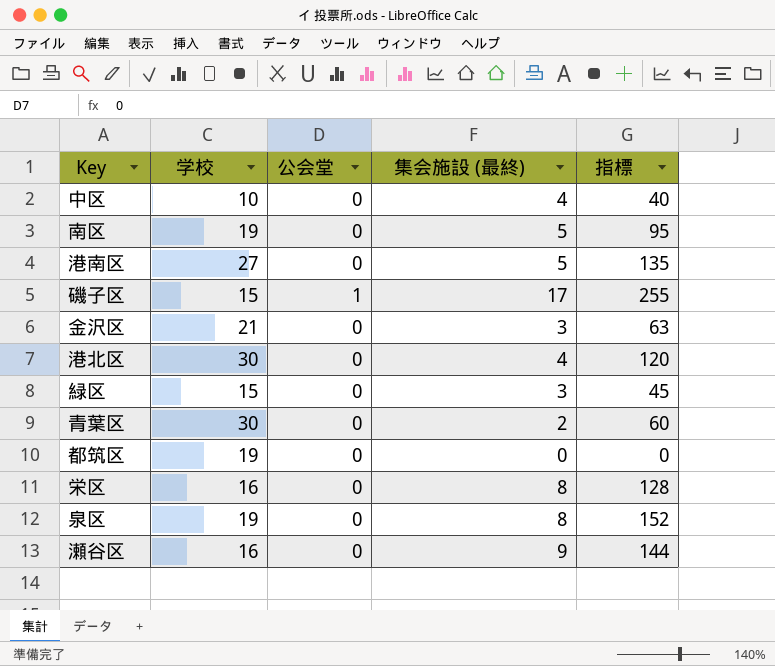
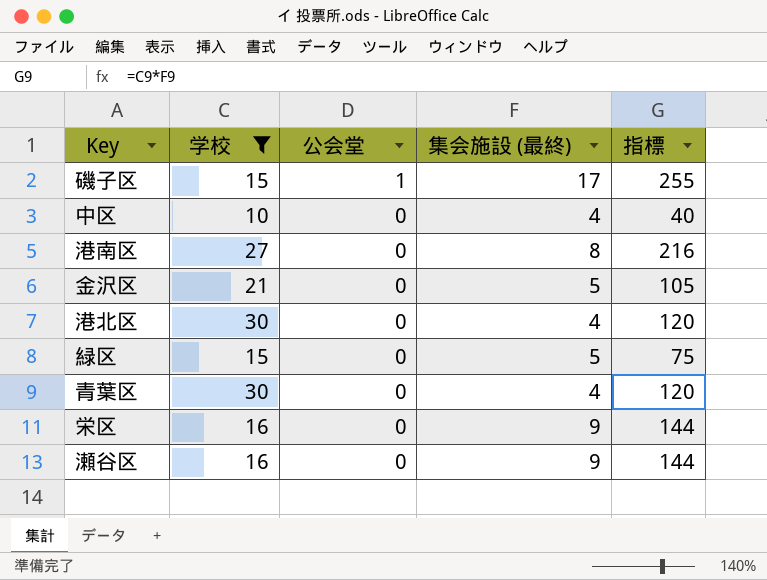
filter: none -> 学校 != 19
row order: none -> 公会堂 descending
港南区 | 集会施設 (最終): 5 -> 8
港南区 | 指標: 135 -> 216
金沢区 | 集会施設 (最終): 3 -> 5
金沢区 | 指標: 63 -> 105
緑区 | 集会施設 (最終): 3 -> 5
緑区 | 指標: 45 -> 75
青葉区 | 集会施設 (最終): 2 -> 4
青葉区 | 指標: 60 -> 120
栄区 | 集会施設 (最終): 8 -> 9
栄区 | 指標: 128 -> 144

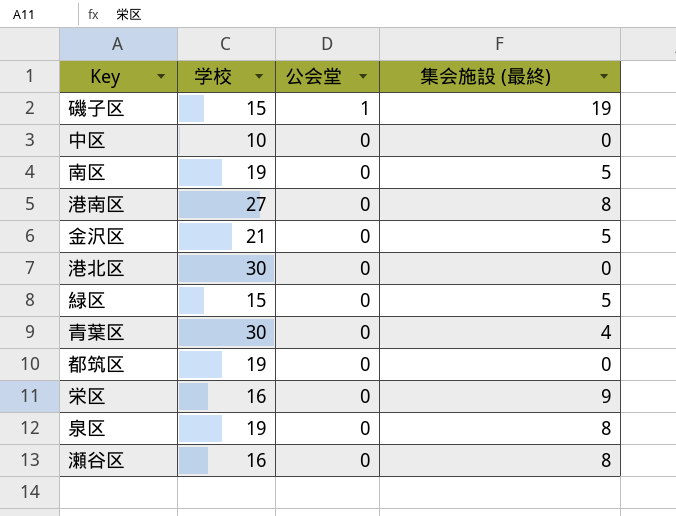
filter: 学校 != 19 -> none
column 指標 | formula: [学校] * [集会施設 (最終)] -> none
磯子区 | 集会施設 (最終): 17 -> 19
中区 | 集会施設 (最終): 4 -> 0
港北区 | 集会施設 (最終): 4 -> 0
瀬谷区 | 集会施設 (最終): 9 -> 8

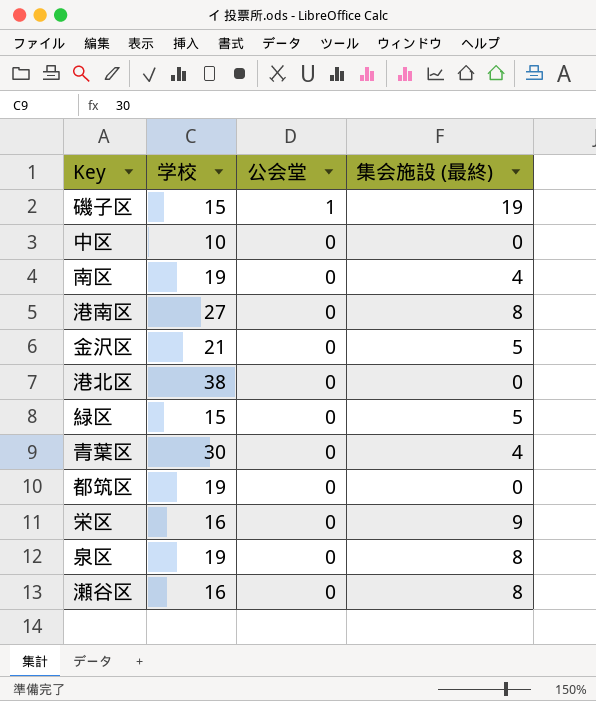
南区 | 集会施設 (最終): 5 -> 4
港北区 | 学校: 30 -> 38

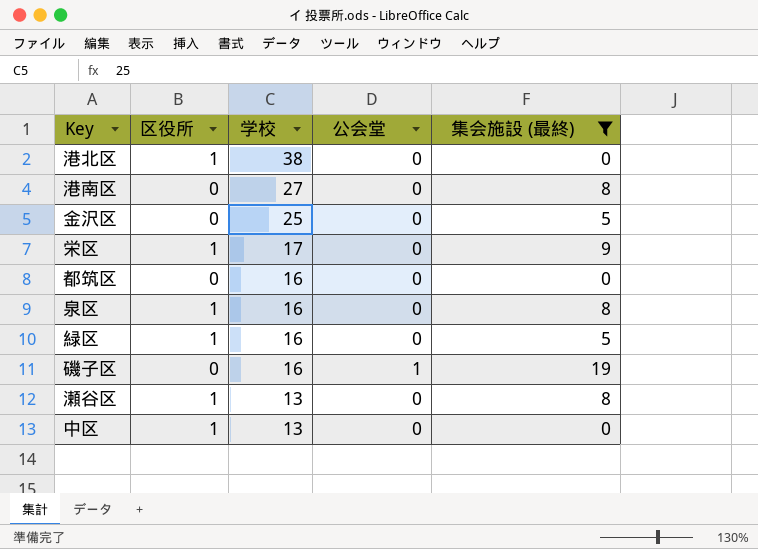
filter: none -> 集会施設 (最終) != 4
row order: 公会堂 descending -> 学校 descending
column 区役所 | position: none -> 2
金沢区 | 学校: 21 -> 25
栄区 | 学校: 16 -> 17
都筑区 | 学校: 19 -> 16
泉区 | 学校: 19 -> 16
緑区 | 学校: 15 -> 16
磯子区 | 学校: 15 -> 16
瀬谷区 | 学校: 16 -> 13
中区 | 学校: 10 -> 13

